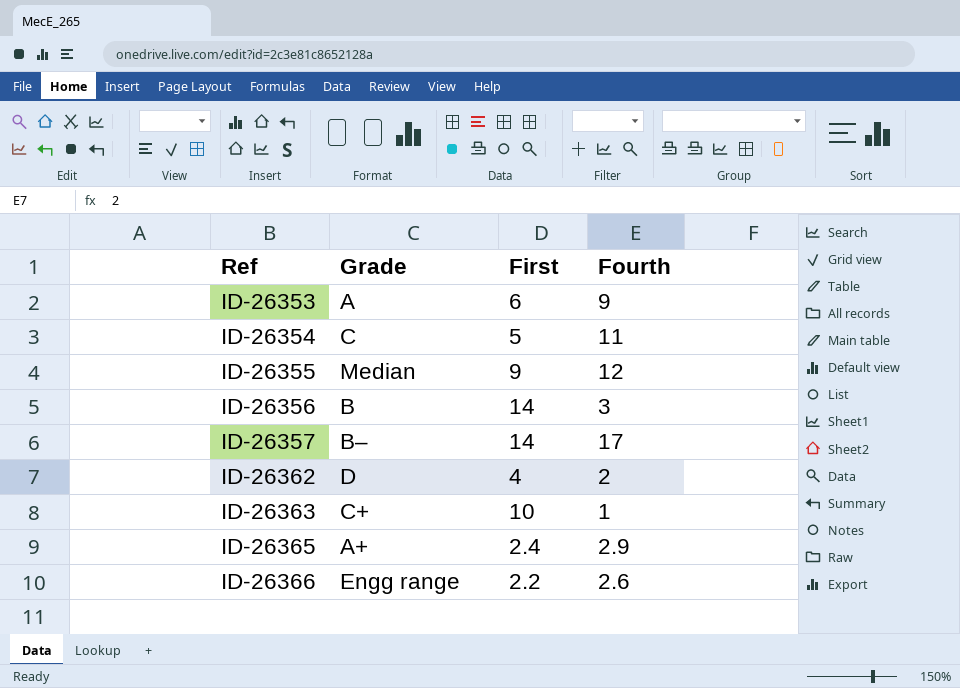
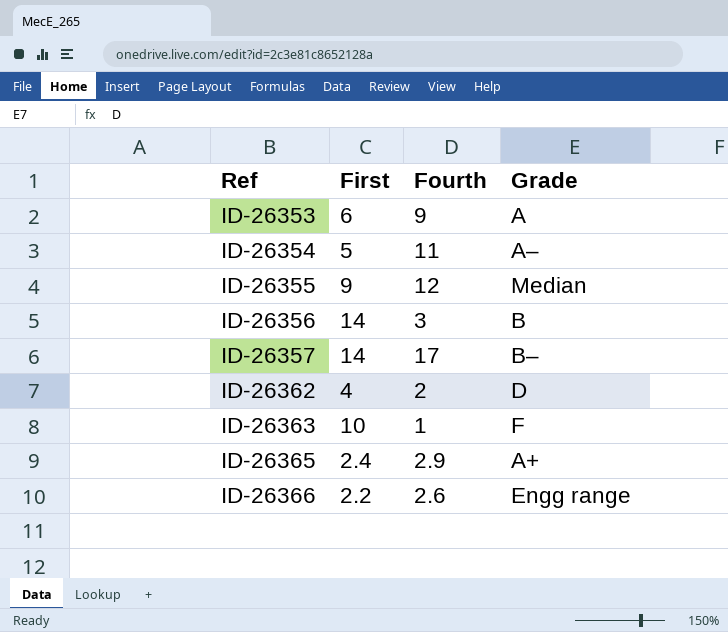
column Grade | position: 2 -> 4
ID-26354 | Grade: C -> A–
ID-26363 | Grade: C+ -> F

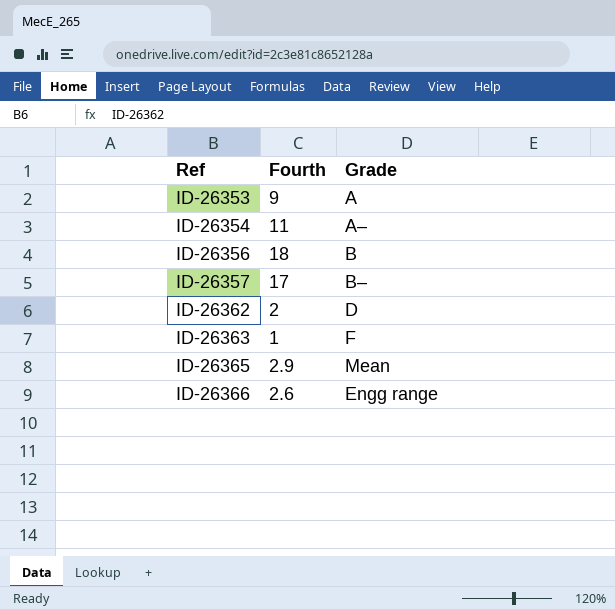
column First | position: 2 -> none
row ID-26355: 9 | 12 | Median -> none
ID-26356 | Fourth: 3 -> 18
ID-26365 | Grade: A+ -> Mean

